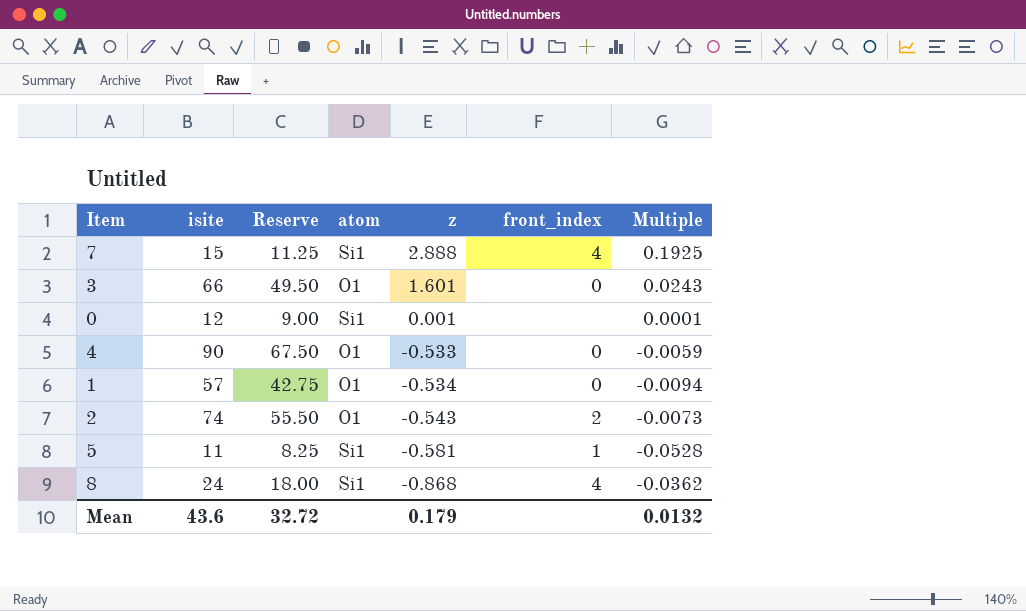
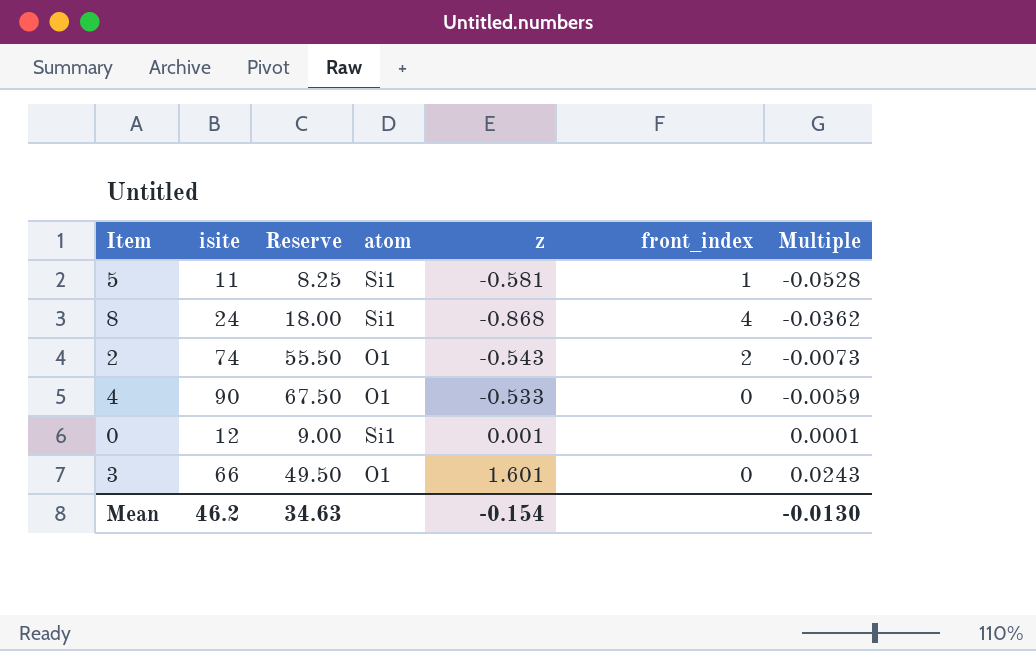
row order: z descending -> Multiple ascending
row 7: 15 | 11.25 | Si1 | 2.888 | 4 | 0.1925 -> none
row 1: 57 | 42.75 | O1 | -0.534 | 0 | -0.0094 -> none
Mean | isite: 43.6 -> 46.2
Mean | Reserve: 32.72 -> 34.63
Mean | z: 0.179 -> -0.154
Mean | Multiple: 0.0132 -> -0.0130

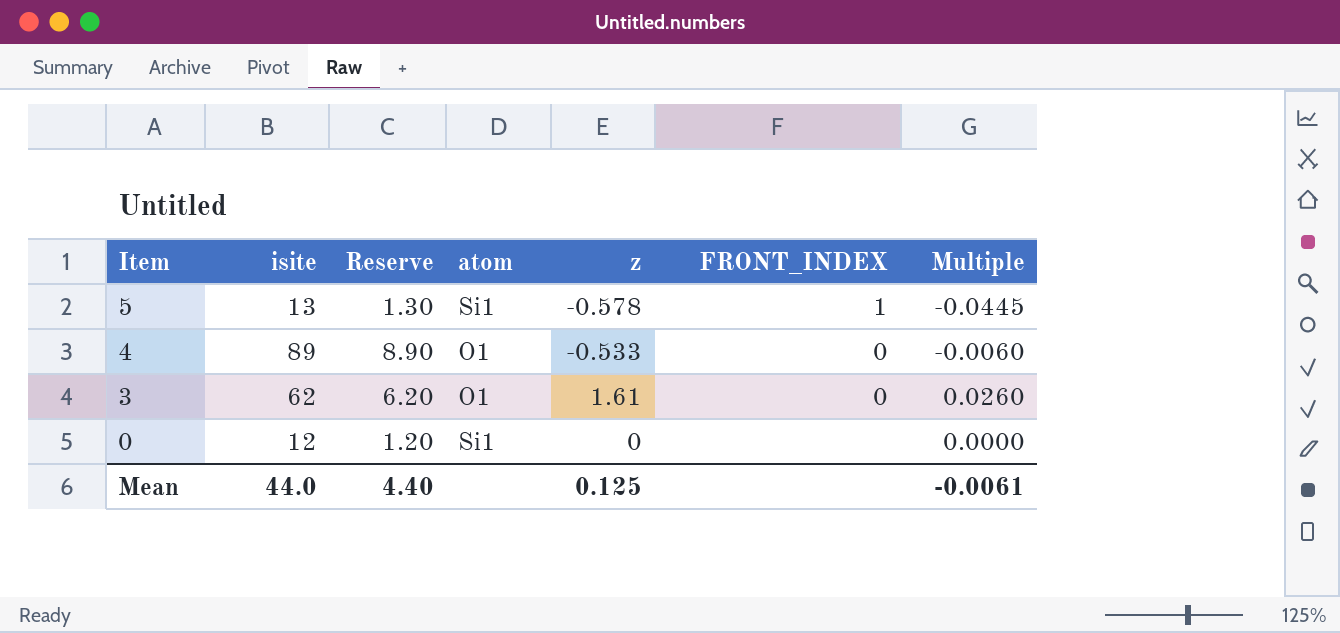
row order: Multiple ascending -> Item descending
column Reserve | formula: [isite] * 0.75 -> [isite] * 0.1
column name: front_index -> FRONT_INDEX
row 8: 24 | 18.00 | Si1 | -0.868 | 4 | -0.0362 -> none
row 2: 74 | 55.50 | O1 | -0.543 | 2 | -0.0073 -> none
5 | isite: 11 -> 13
5 | z: -0.581 -> -0.578
5 | Multiple: -0.0528 -> -0.0445
4 | isite: 90 -> 89
4 | Multiple: -0.0059 -> -0.0060
3 | isite: 66 -> 62
3 | z: 1.601 -> 1.61
3 | Multiple: 0.0243 -> 0.0260
0 | z: 0.001 -> 0
0 | Multiple: 0.0001 -> 0.0000
Mean | isite: 46.2 -> 44.0
Mean | Reserve: 34.63 -> 4.40
Mean | z: -0.154 -> 0.125
Mean | Multiple: -0.0130 -> -0.0061

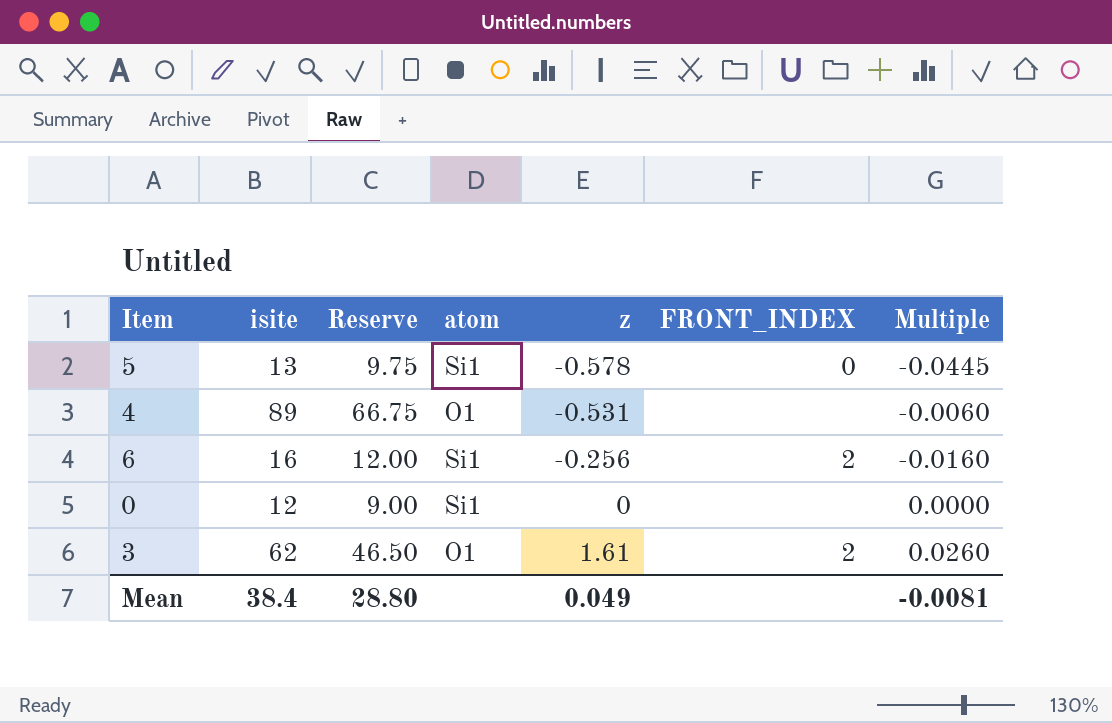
row order: Item descending -> z ascending
column Reserve | formula: [isite] * 0.1 -> [isite] * 0.75
5 | FRONT_INDEX: 1 -> 0
4 | z: -0.533 -> -0.531
4 | FRONT_INDEX: 0 -> none
row 6: none -> 16 | 12.00 | Si1 | -0.256 | 2 | -0.0160
3 | FRONT_INDEX: 0 -> 2
Mean | isite: 44.0 -> 38.4
Mean | Reserve: 4.40 -> 28.80
Mean | z: 0.125 -> 0.049
Mean | Multiple: -0.0061 -> -0.0081

